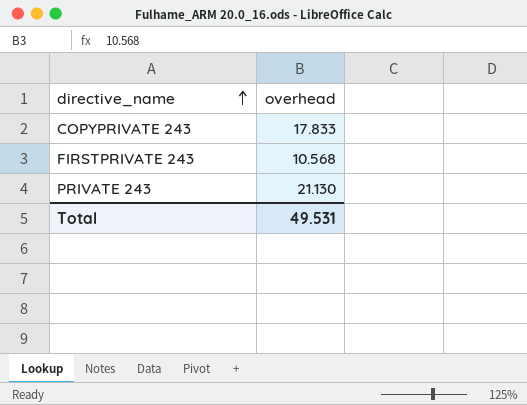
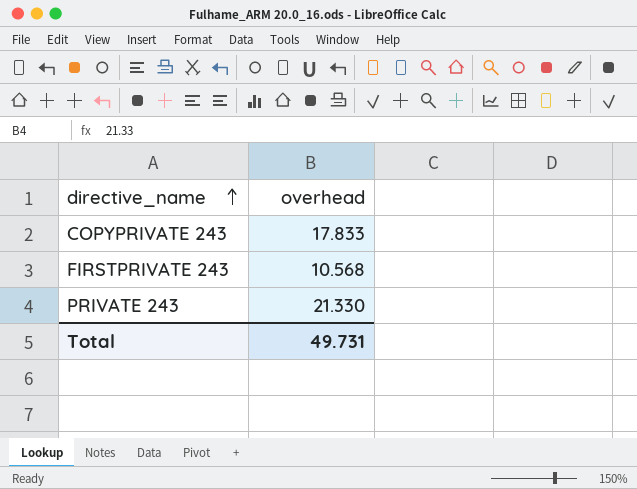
PRIVATE 243 | overhead: 21.130 -> 21.330
Total | overhead: 49.531 -> 49.731

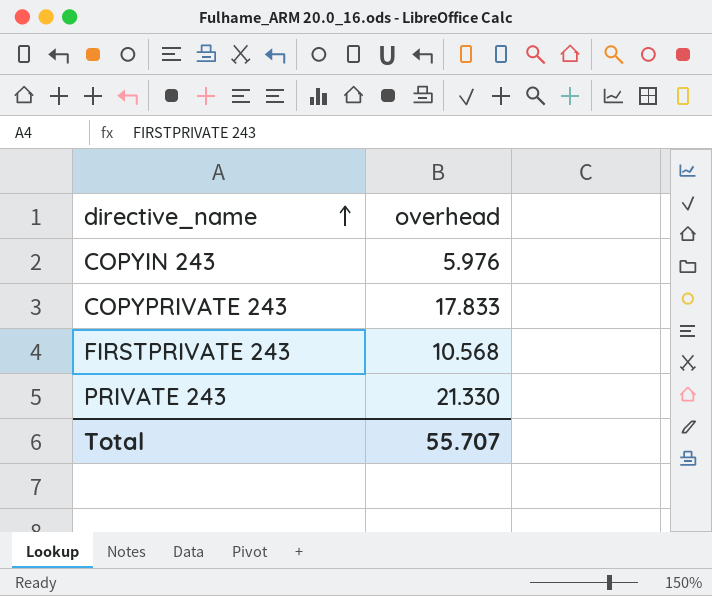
row COPYIN 243: none -> 5.976
Total | overhead: 49.731 -> 55.707

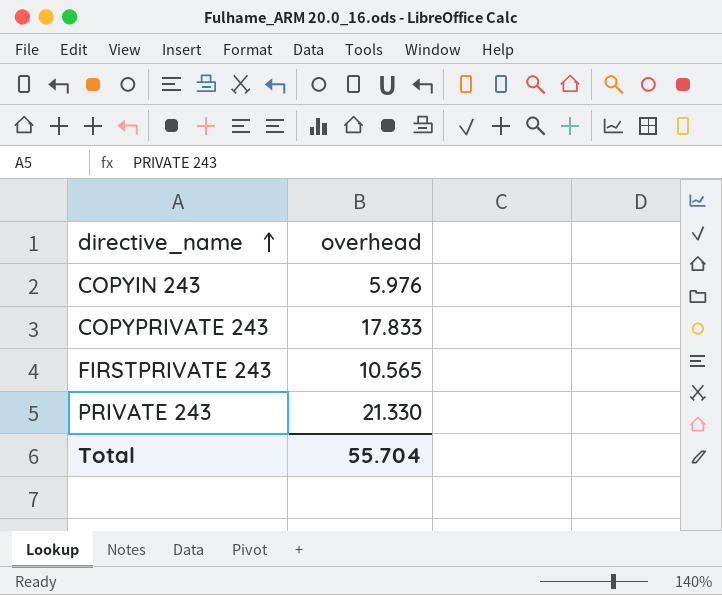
FIRSTPRIVATE 243 | overhead: 10.568 -> 10.565
Total | overhead: 55.707 -> 55.704

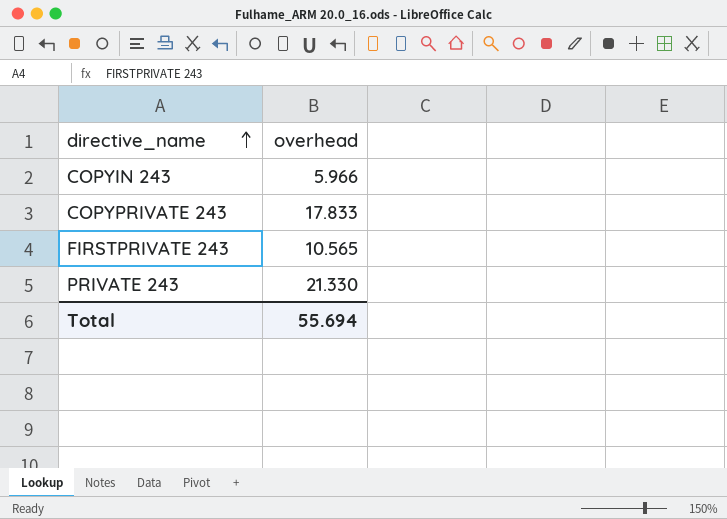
COPYIN 243 | overhead: 5.976 -> 5.966
Total | overhead: 55.704 -> 55.694

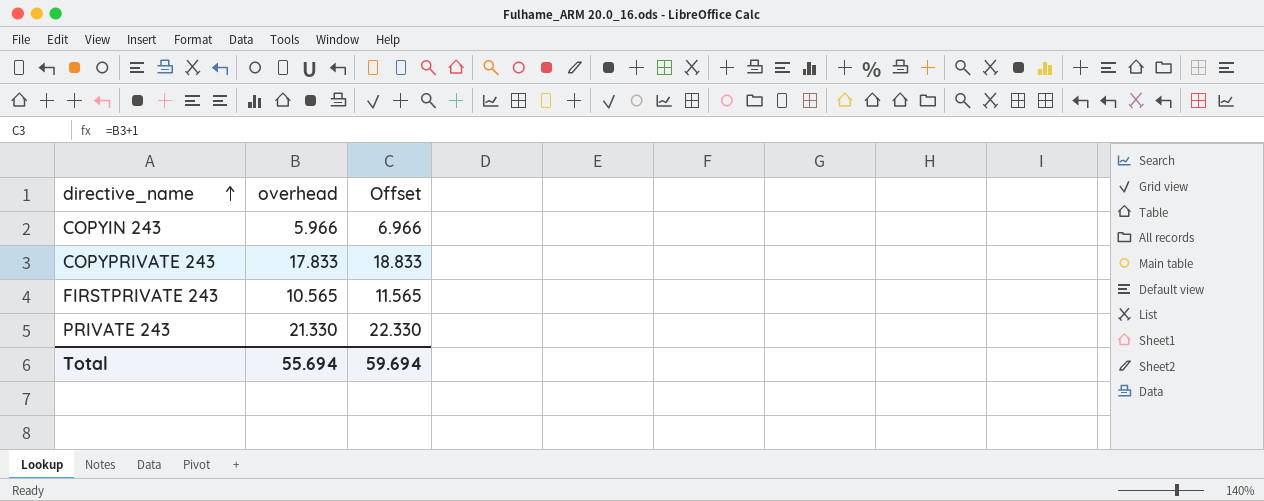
column Offset | formula: none -> [overhead] + 1

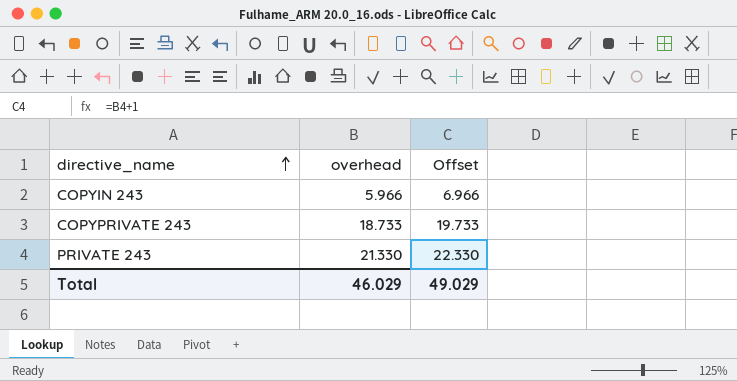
row FIRSTPRIVATE 243: 10.565 | 11.565 -> none
COPYPRIVATE 243 | overhead: 17.833 -> 18.733
COPYPRIVATE 243 | Offset: 18.833 -> 19.733
Total | overhead: 55.694 -> 46.029
Total | Offset: 59.694 -> 49.029

